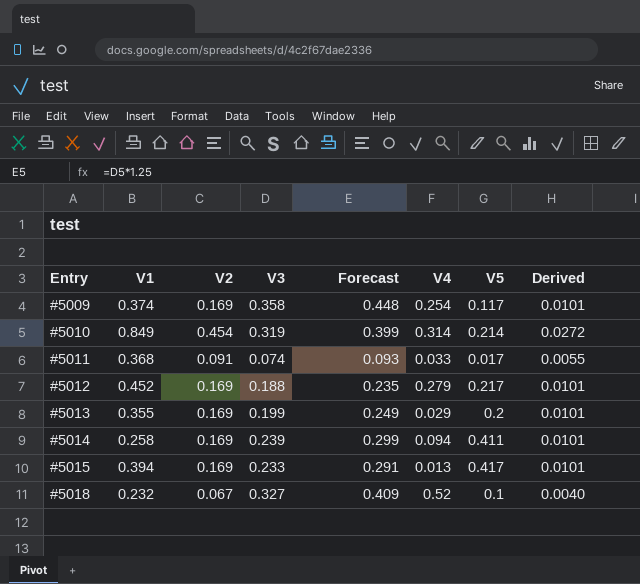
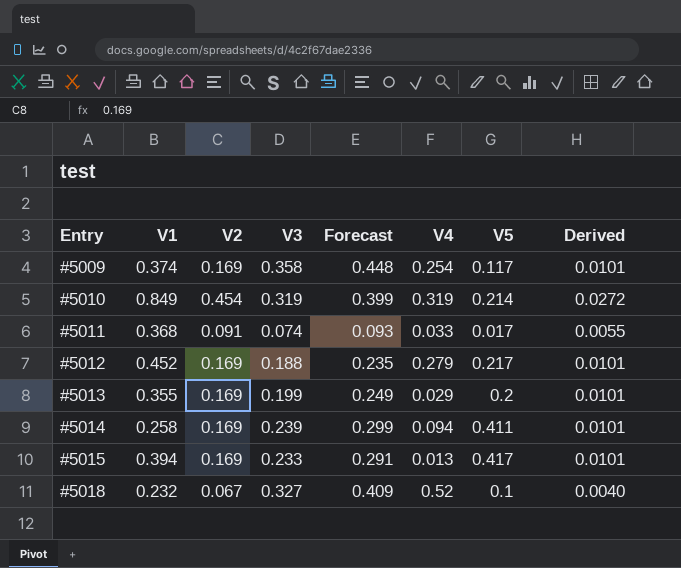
#5010 | V4: 0.314 -> 0.319

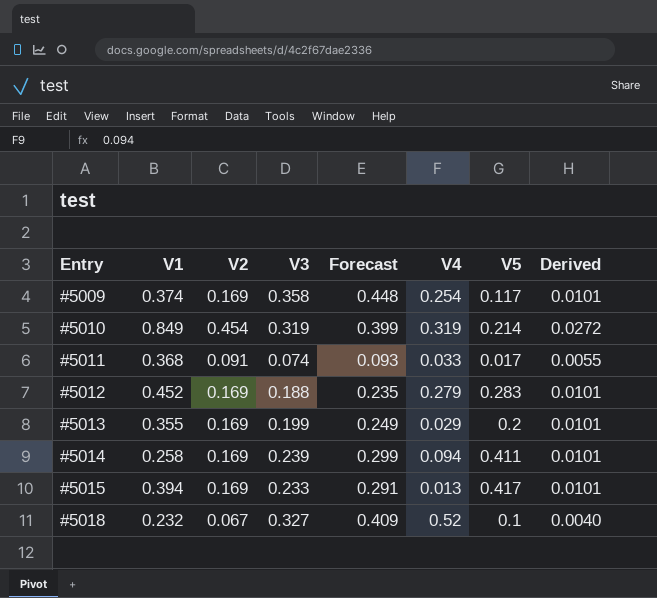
#5012 | V5: 0.217 -> 0.283

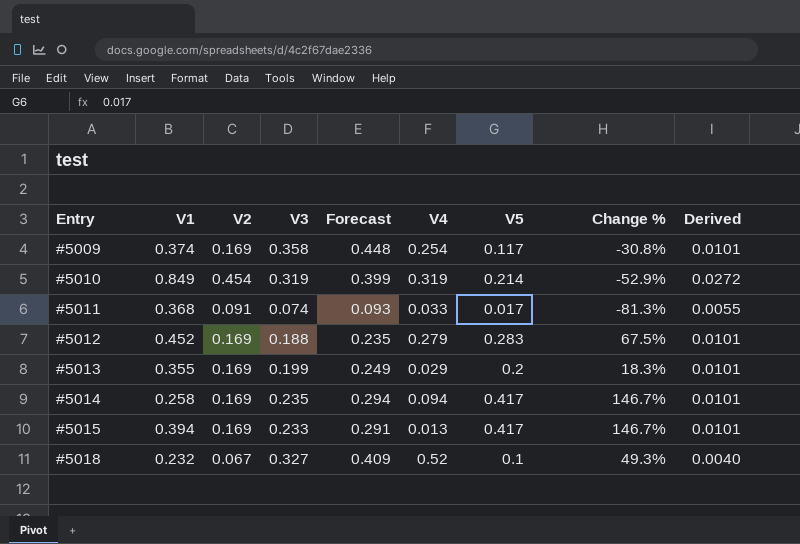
column Change % | formula: none -> ([V5] - [V2]) / [V2]
#5014 | V3: 0.239 -> 0.235
#5014 | Forecast: 0.299 -> 0.294
#5014 | V5: 0.411 -> 0.417

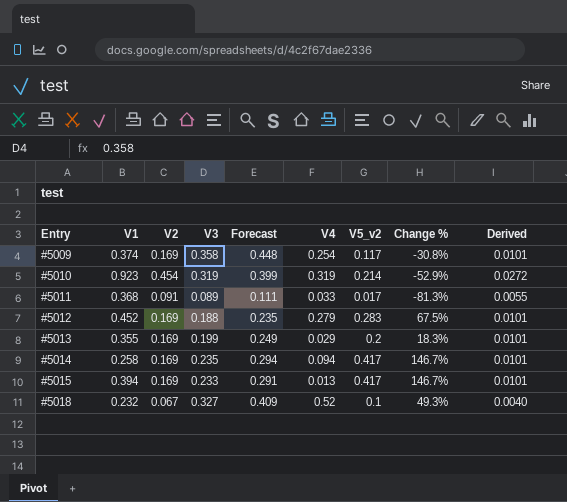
column name: V5 -> V5_v2
#5010 | V1: 0.849 -> 0.923
#5011 | V3: 0.074 -> 0.089
#5011 | Forecast: 0.093 -> 0.111

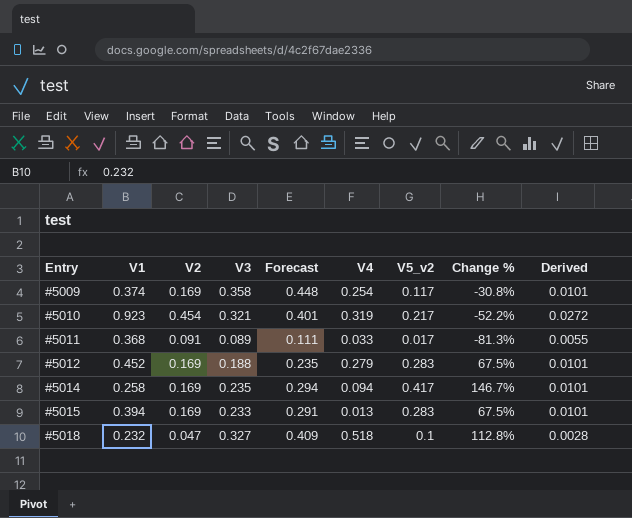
row #5013: 0.355 | 0.169 | 0.199 | 0.249 | 0.029 | 0.2 | 18.3% | 0.0101 -> none
#5010 | V3: 0.319 -> 0.321
#5010 | Forecast: 0.399 -> 0.401
#5010 | V5_v2: 0.214 -> 0.217
#5010 | Change %: -52.9% -> -52.2%
#5015 | V5_v2: 0.417 -> 0.283
#5015 | Change %: 146.7% -> 67.5%
#5018 | V2: 0.067 -> 0.047
#5018 | V4: 0.52 -> 0.518
#5018 | Change %: 49.3% -> 112.8%
#5018 | Derived: 0.0040 -> 0.0028

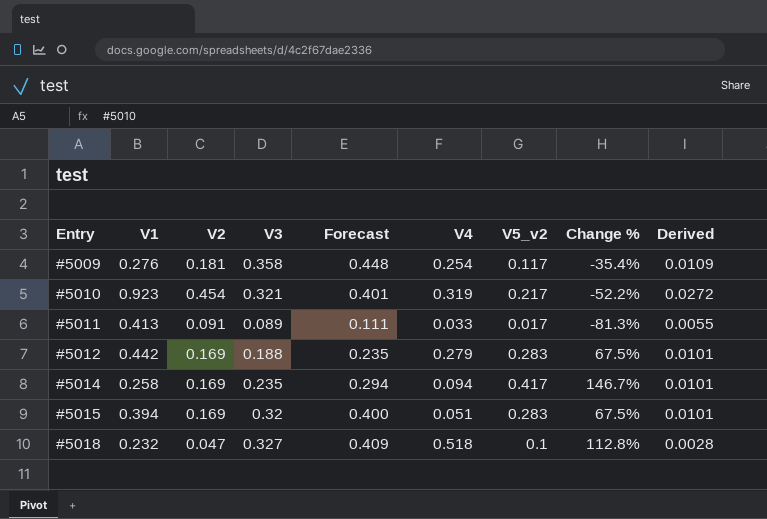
#5009 | V1: 0.374 -> 0.276
#5009 | V2: 0.169 -> 0.181
#5009 | Change %: -30.8% -> -35.4%
#5009 | Derived: 0.0101 -> 0.0109
#5011 | V1: 0.368 -> 0.413
#5012 | V1: 0.452 -> 0.442
#5015 | V3: 0.233 -> 0.32
#5015 | Forecast: 0.291 -> 0.400
#5015 | V4: 0.013 -> 0.051

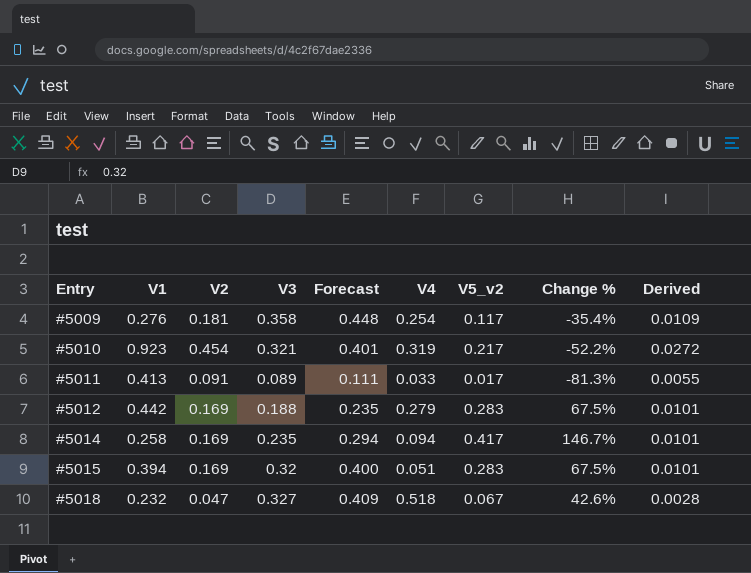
#5018 | V5_v2: 0.1 -> 0.067
#5018 | Change %: 112.8% -> 42.6%

